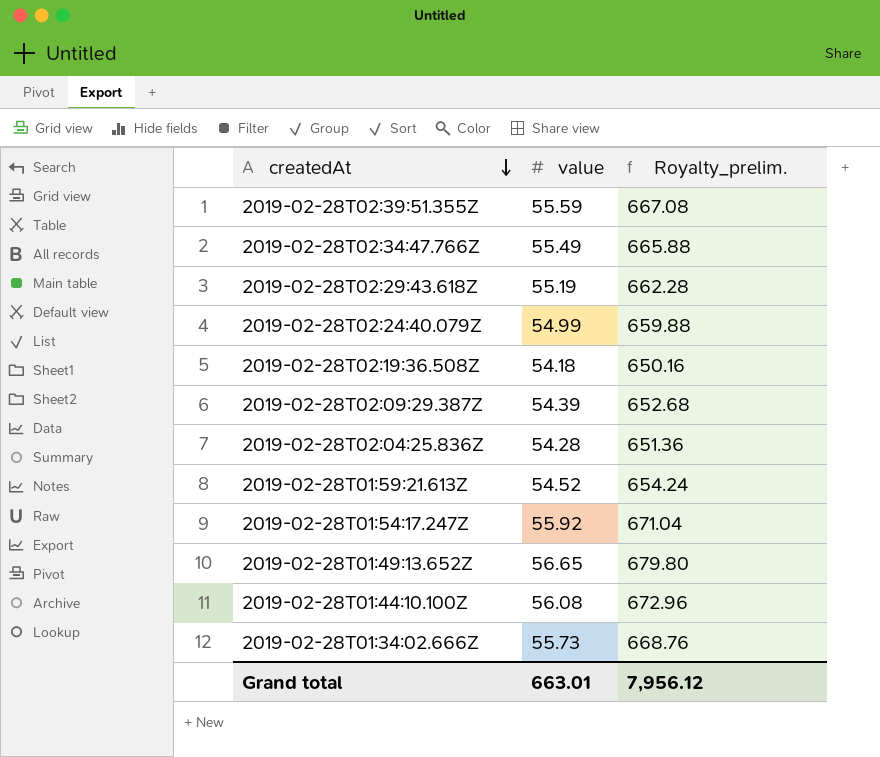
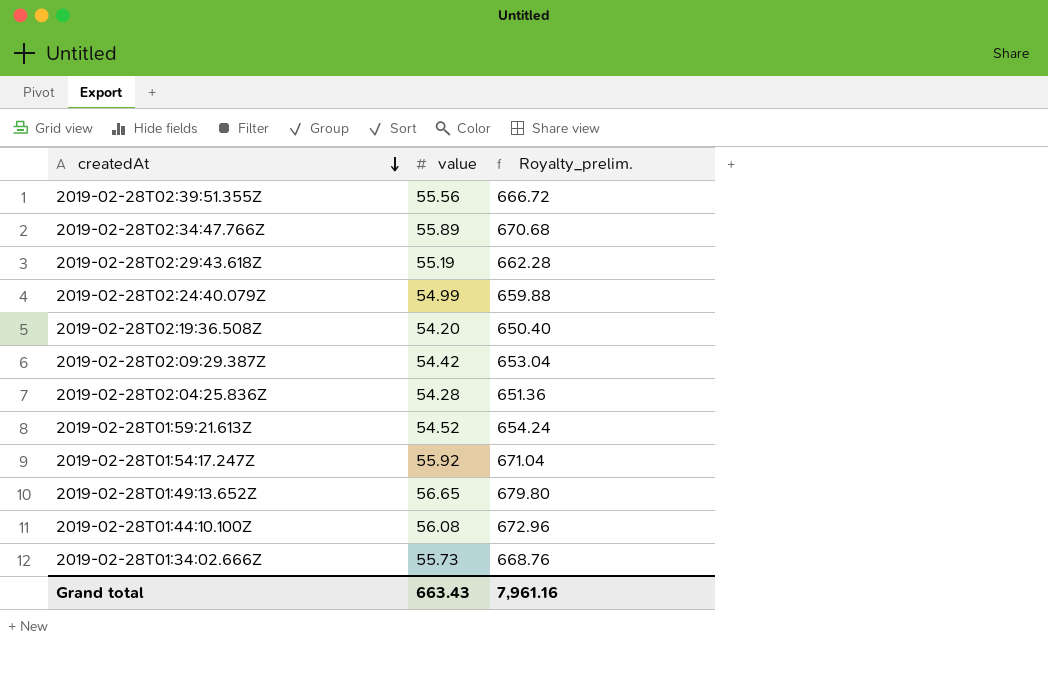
2019-02-28T02:39:51.355Z | value: 55.59 -> 55.56
2019-02-28T02:39:51.355Z | Royalty_prelim.: 667.08 -> 666.72
2019-02-28T02:34:47.766Z | value: 55.49 -> 55.89
2019-02-28T02:34:47.766Z | Royalty_prelim.: 665.88 -> 670.68
2019-02-28T02:19:36.508Z | value: 54.18 -> 54.20
2019-02-28T02:19:36.508Z | Royalty_prelim.: 650.16 -> 650.40
2019-02-28T02:09:29.387Z | value: 54.39 -> 54.42
2019-02-28T02:09:29.387Z | Royalty_prelim.: 652.68 -> 653.04
Grand total | value: 663.01 -> 663.43
Grand total | Royalty_prelim.: 7,956.12 -> 7,961.16

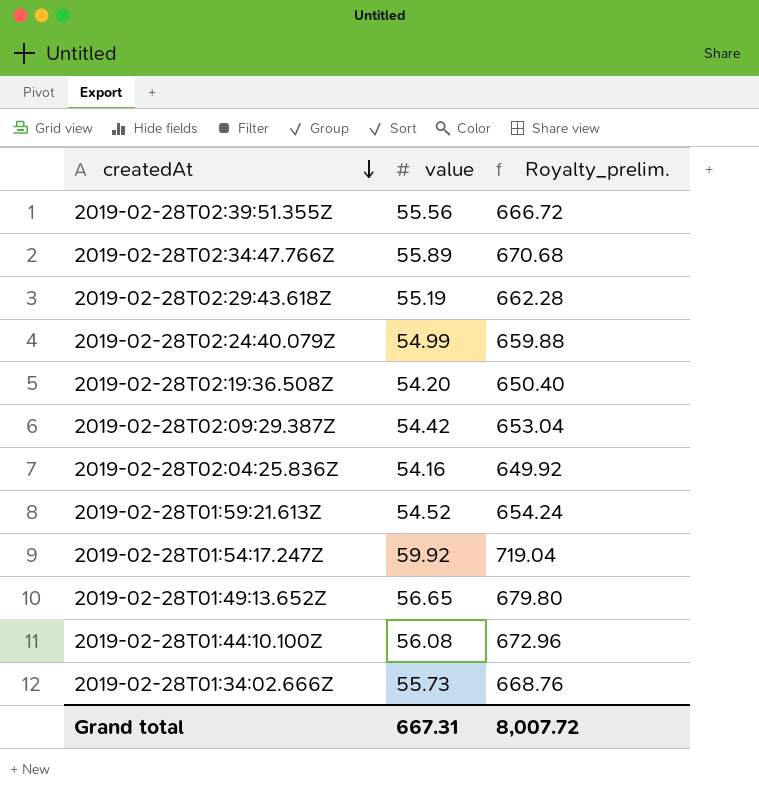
2019-02-28T02:04:25.836Z | value: 54.28 -> 54.16
2019-02-28T02:04:25.836Z | Royalty_prelim.: 651.36 -> 649.92
2019-02-28T01:54:17.247Z | value: 55.92 -> 59.92
2019-02-28T01:54:17.247Z | Royalty_prelim.: 671.04 -> 719.04
Grand total | value: 663.43 -> 667.31
Grand total | Royalty_prelim.: 7,961.16 -> 8,007.72

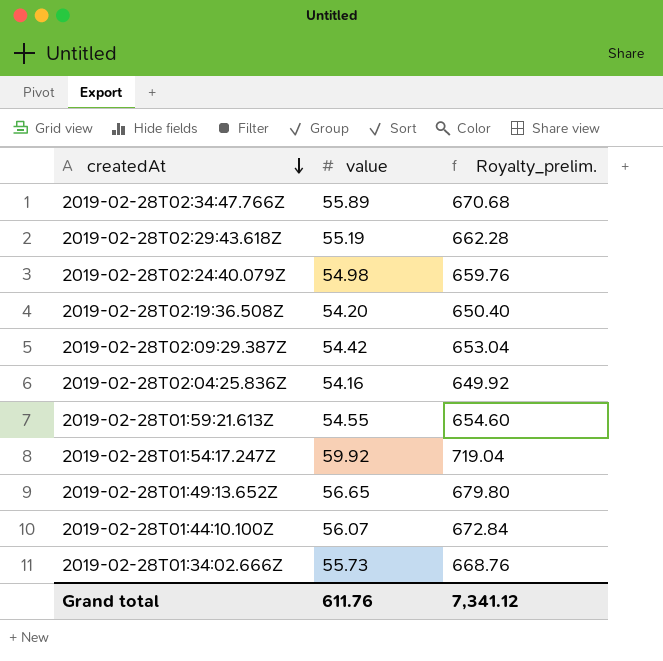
row 2019-02-28T02:39:51.355Z: 55.56 | 666.72 -> none
2019-02-28T02:24:40.079Z | value: 54.99 -> 54.98
2019-02-28T02:24:40.079Z | Royalty_prelim.: 659.88 -> 659.76
2019-02-28T01:59:21.613Z | value: 54.52 -> 54.55
2019-02-28T01:59:21.613Z | Royalty_prelim.: 654.24 -> 654.60
2019-02-28T01:44:10.100Z | value: 56.08 -> 56.07
2019-02-28T01:44:10.100Z | Royalty_prelim.: 672.96 -> 672.84
Grand total | value: 667.31 -> 611.76
Grand total | Royalty_prelim.: 8,007.72 -> 7,341.12

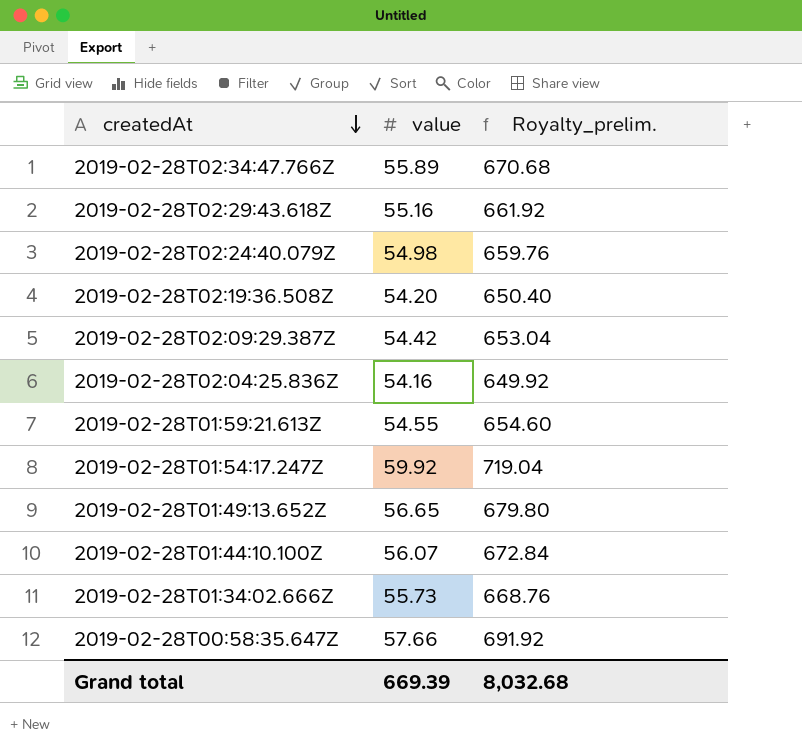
2019-02-28T02:29:43.618Z | value: 55.19 -> 55.16
2019-02-28T02:29:43.618Z | Royalty_prelim.: 662.28 -> 661.92
row 2019-02-28T00:58:35.647Z: none -> 57.66 | 691.92
Grand total | value: 611.76 -> 669.39
Grand total | Royalty_prelim.: 7,341.12 -> 8,032.68

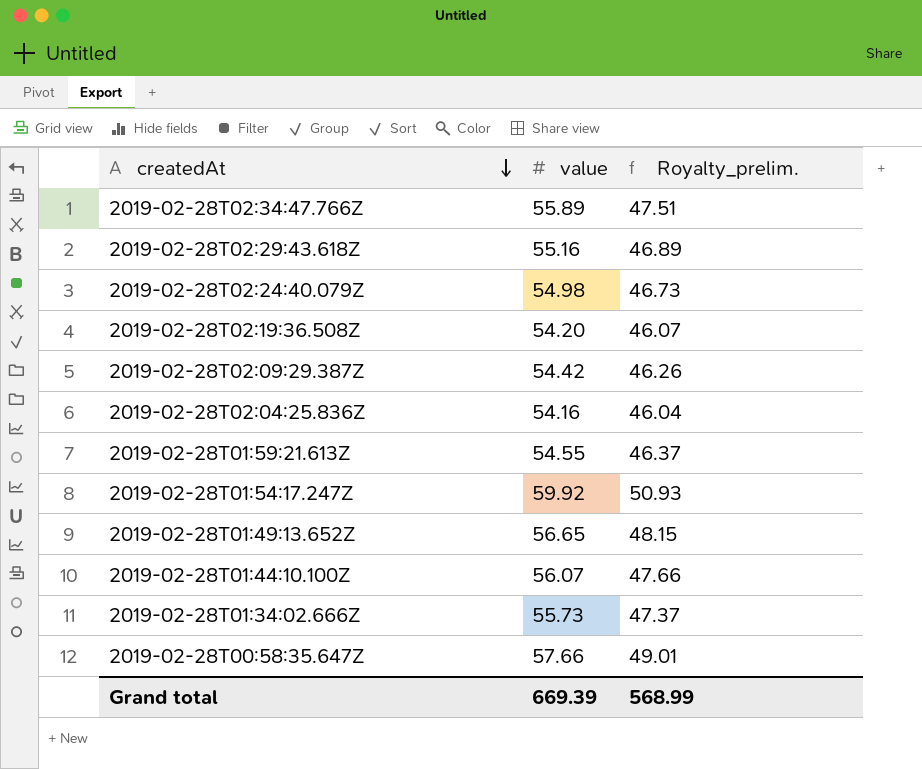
column Royalty_prelim. | formula: [value] * 12 -> [value] * 0.85
Grand total | Royalty_prelim.: 8,032.68 -> 568.99

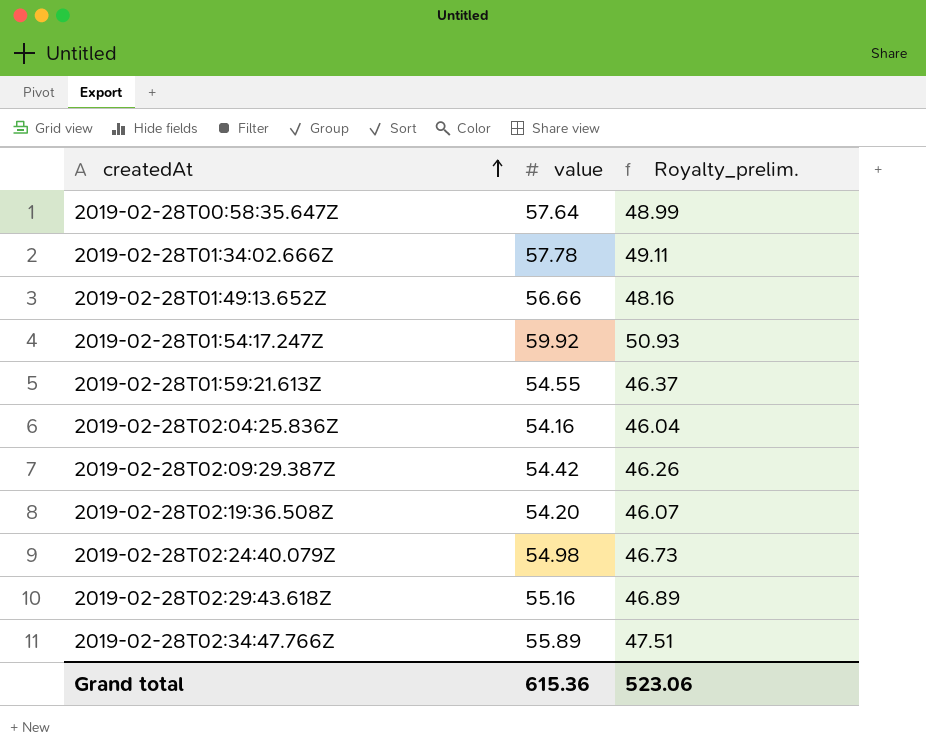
row order: createdAt descending -> createdAt ascending
row 2019-02-28T01:44:10.100Z: 56.07 | 47.66 -> none
2019-02-28T00:58:35.647Z | value: 57.66 -> 57.64
2019-02-28T00:58:35.647Z | Royalty_prelim.: 49.01 -> 48.99
2019-02-28T01:34:02.666Z | value: 55.73 -> 57.78
2019-02-28T01:34:02.666Z | Royalty_prelim.: 47.37 -> 49.11
2019-02-28T01:49:13.652Z | value: 56.65 -> 56.66
2019-02-28T01:49:13.652Z | Royalty_prelim.: 48.15 -> 48.16
Grand total | value: 669.39 -> 615.36
Grand total | Royalty_prelim.: 568.99 -> 523.06

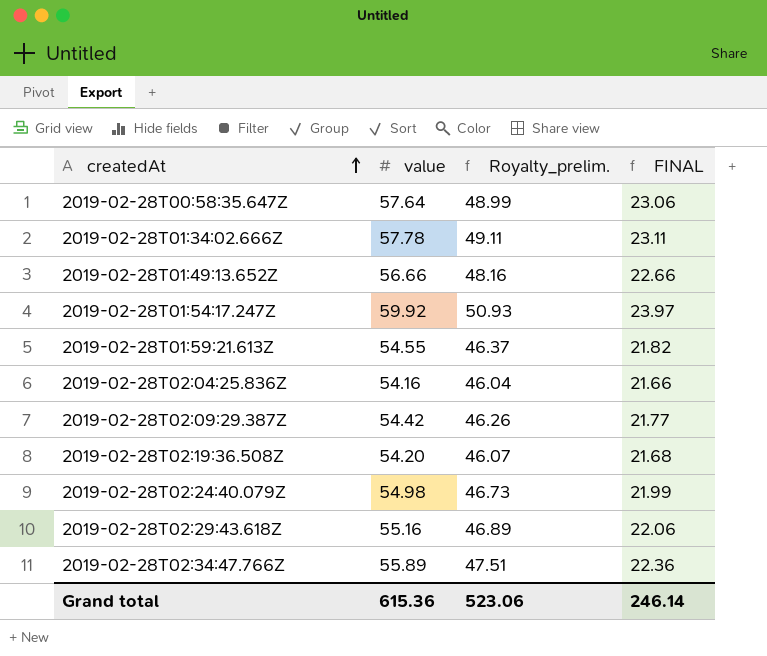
column FINAL | formula: none -> [value] * 0.4

